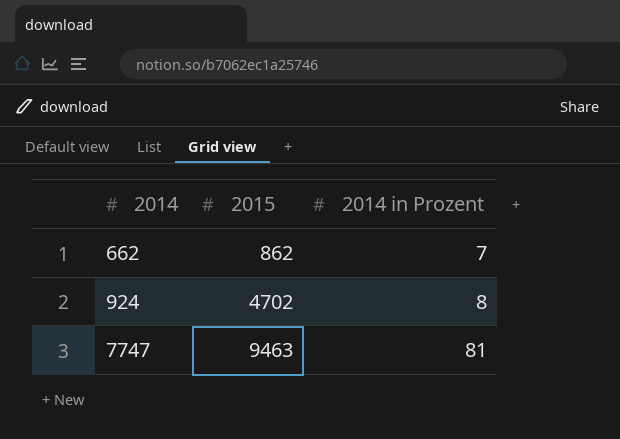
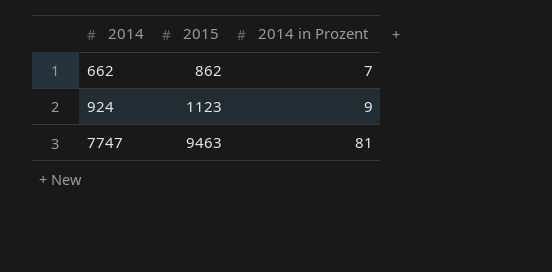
924 | 2015: 4702 -> 1123
924 | 2014 in Prozent: 8 -> 9

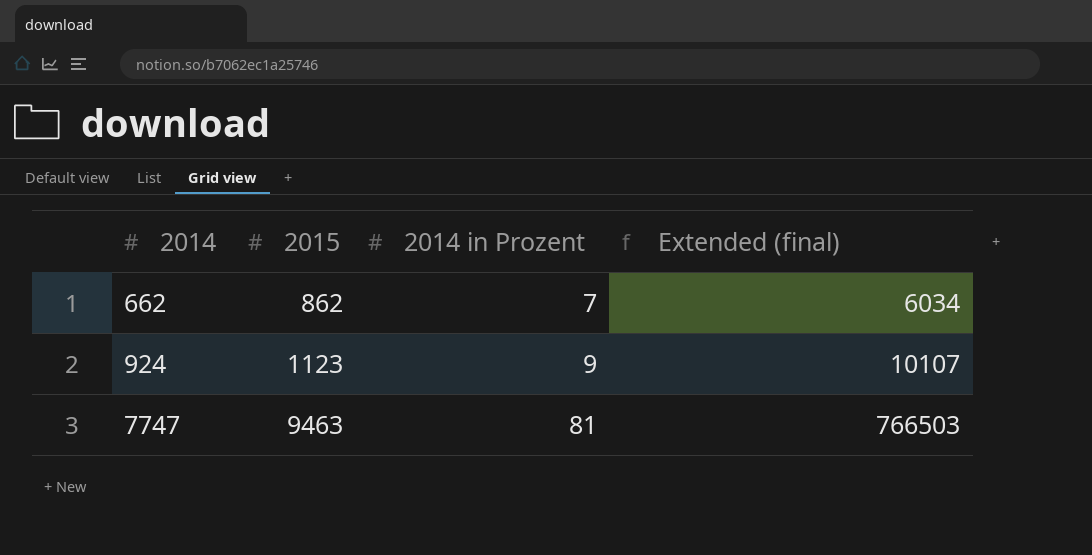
column Extended (final) | formula: none -> [2015] * [2014 in Prozent]

